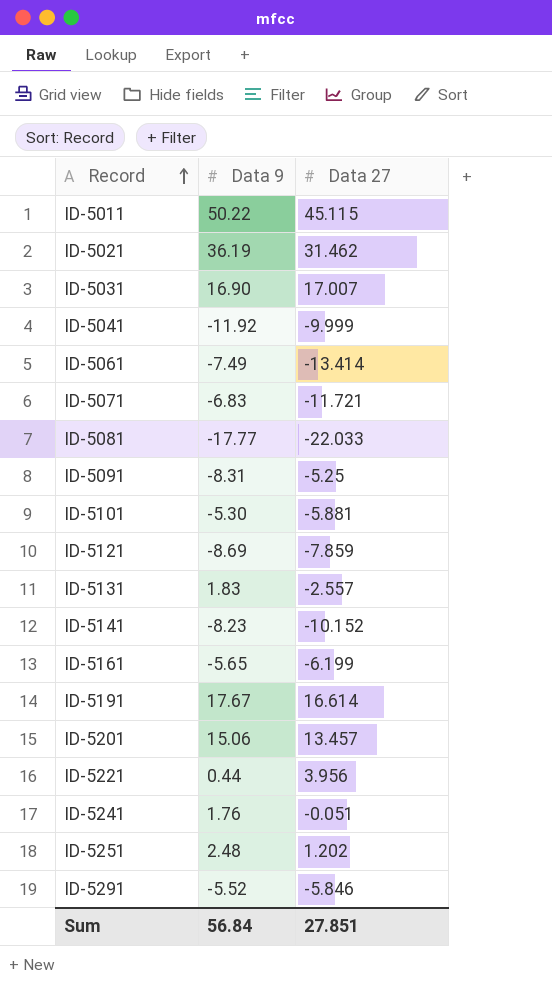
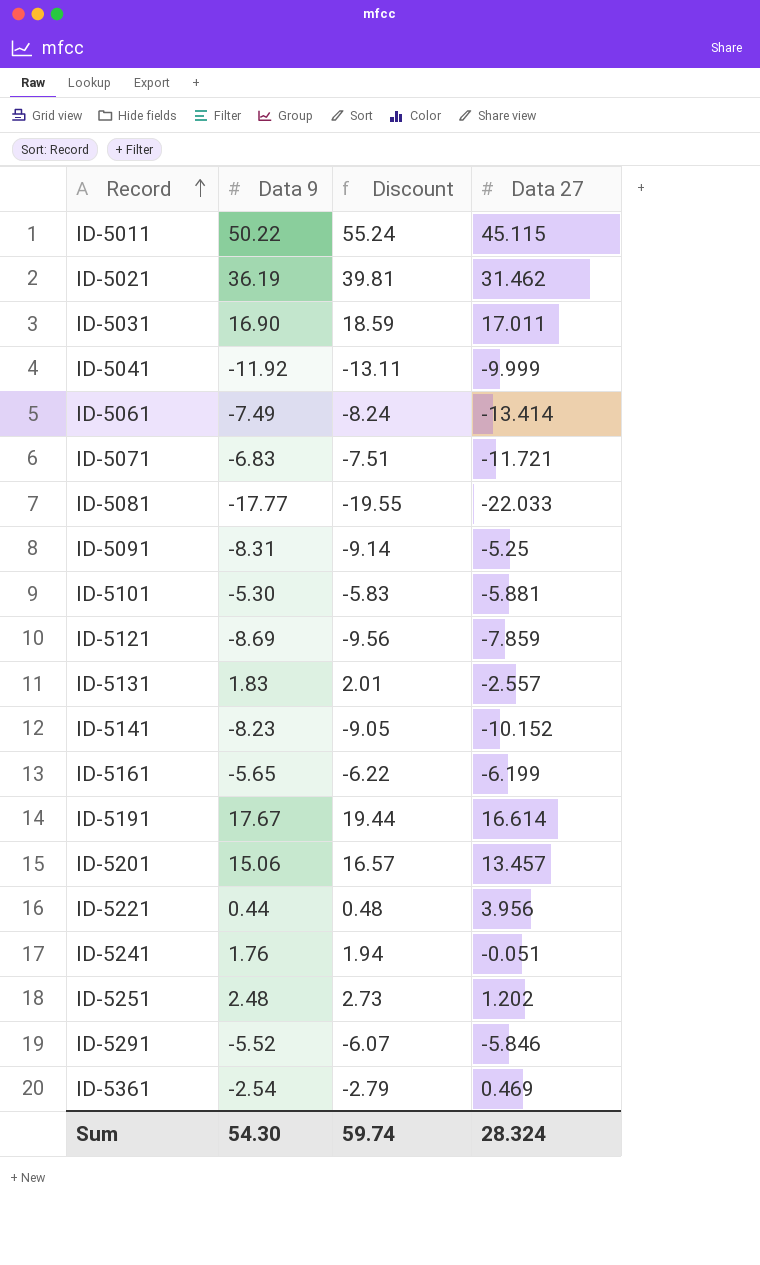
column Discount | formula: none -> [Data 9] * 1.1
ID-5031 | Data 27: 17.007 -> 17.011
row ID-5361: none -> -2.54 | -2.79 | 0.469
Sum | Data 9: 56.84 -> 54.30
Sum | Data 27: 27.851 -> 28.324

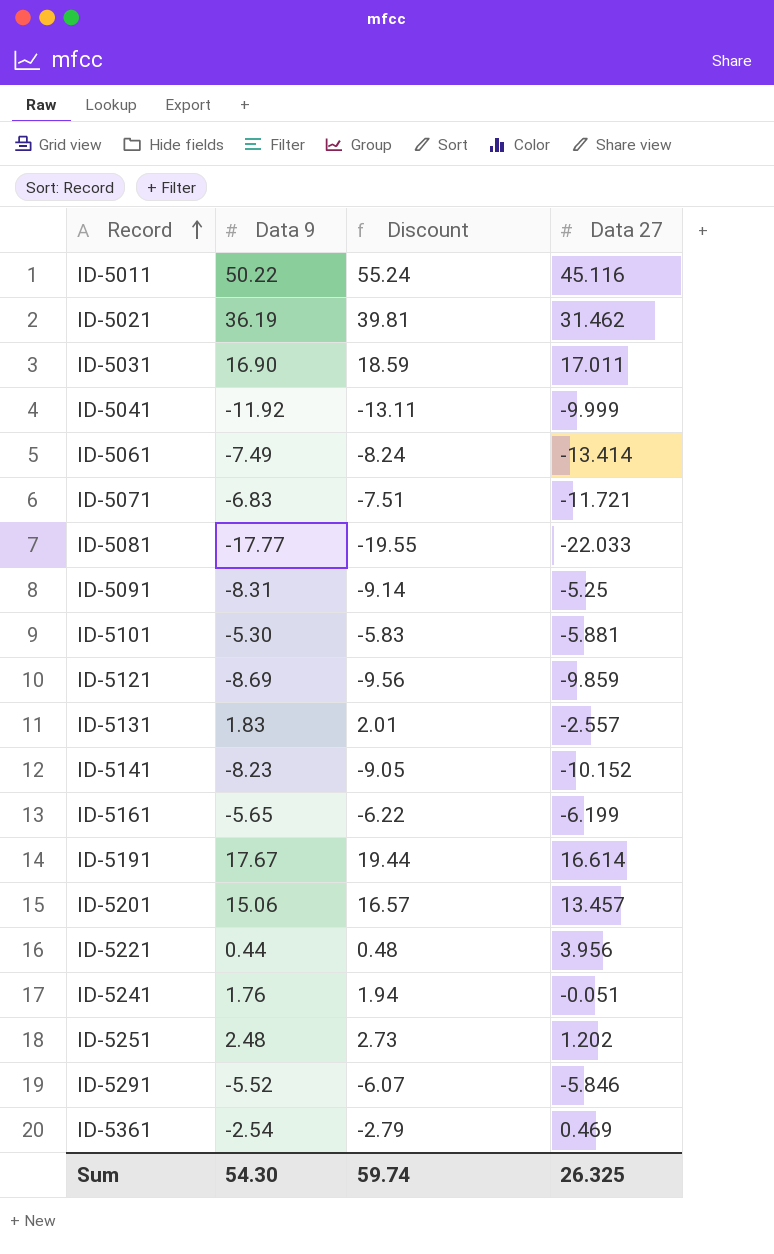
ID-5011 | Data 27: 45.115 -> 45.116
ID-5121 | Data 27: -7.859 -> -9.859
Sum | Data 27: 28.324 -> 26.325

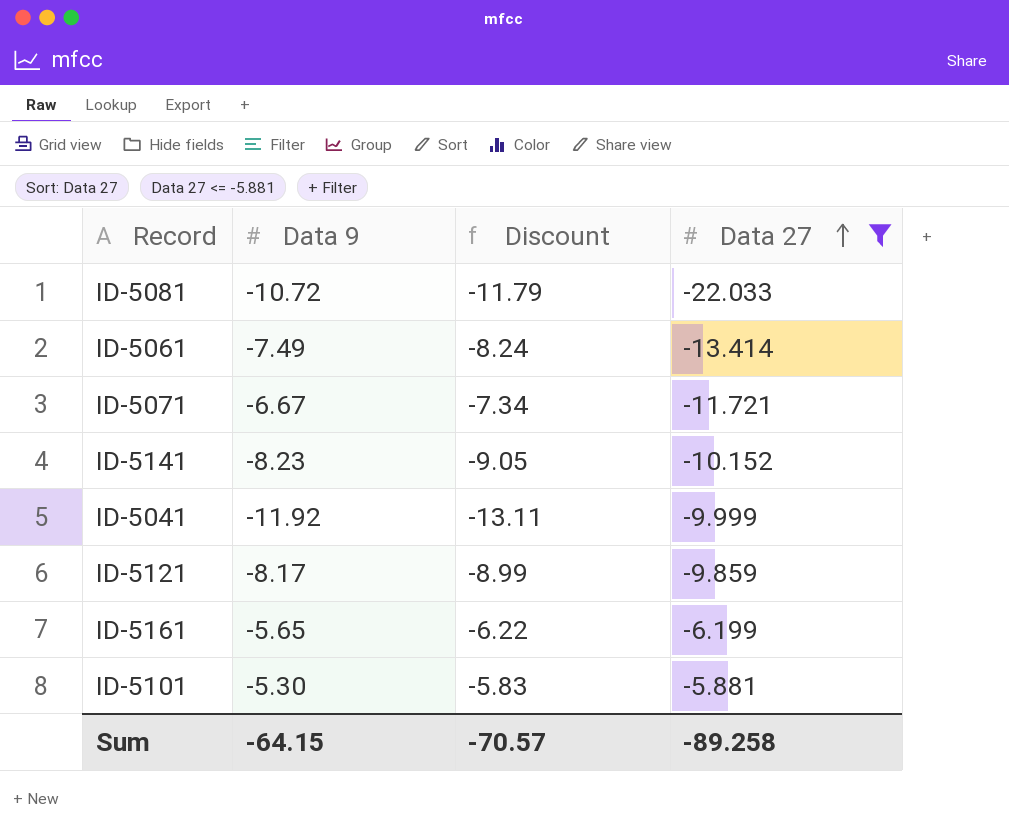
filter: none -> Data 27 <= -5.881
row order: Record ascending -> Data 27 ascending
ID-5081 | Data 9: -17.77 -> -10.72
ID-5081 | Discount: -19.55 -> -11.79
ID-5071 | Data 9: -6.83 -> -6.67
ID-5071 | Discount: -7.51 -> -7.34
ID-5121 | Data 9: -8.69 -> -8.17
ID-5121 | Discount: -9.56 -> -8.99
Sum | Data 9: 54.30 -> -64.15
Sum | Discount: 59.74 -> -70.57
Sum | Data 27: 26.325 -> -89.258

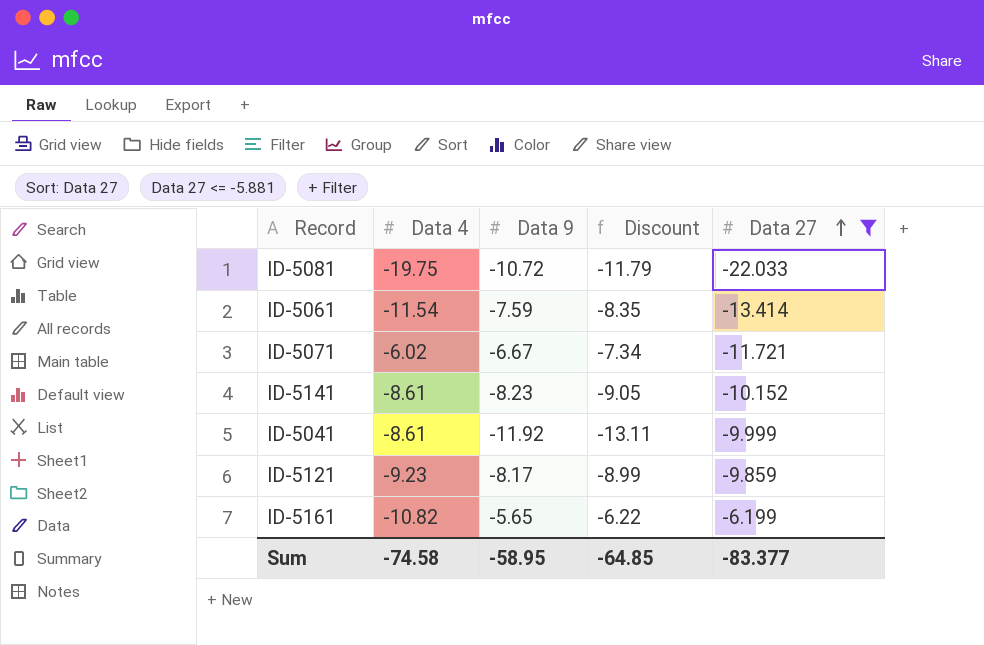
column Data 4 | position: none -> 2
row ID-5101: -5.30 | -5.83 | -5.881 -> none
ID-5061 | Data 9: -7.49 -> -7.59
ID-5061 | Discount: -8.24 -> -8.35
Sum | Data 9: -64.15 -> -58.95
Sum | Discount: -70.57 -> -64.85
Sum | Data 27: -89.258 -> -83.377

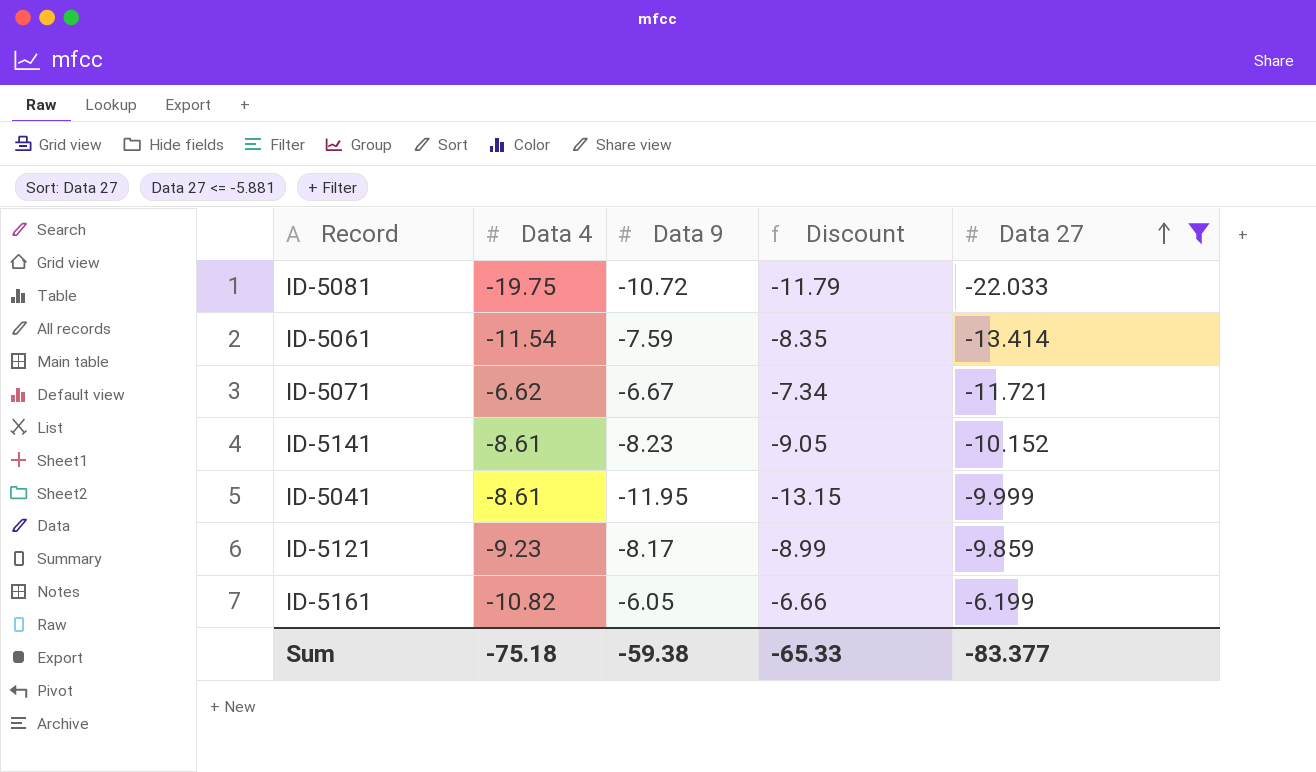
ID-5071 | Data 4: -6.02 -> -6.62
ID-5041 | Data 9: -11.92 -> -11.95
ID-5041 | Discount: -13.11 -> -13.15
ID-5161 | Data 9: -5.65 -> -6.05
ID-5161 | Discount: -6.22 -> -6.66
Sum | Data 4: -74.58 -> -75.18
Sum | Data 9: -58.95 -> -59.38
Sum | Discount: -64.85 -> -65.33

